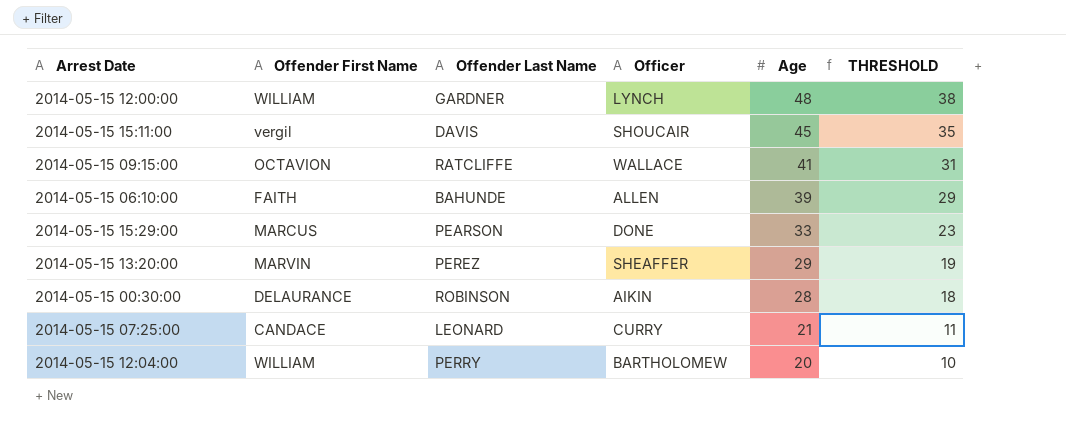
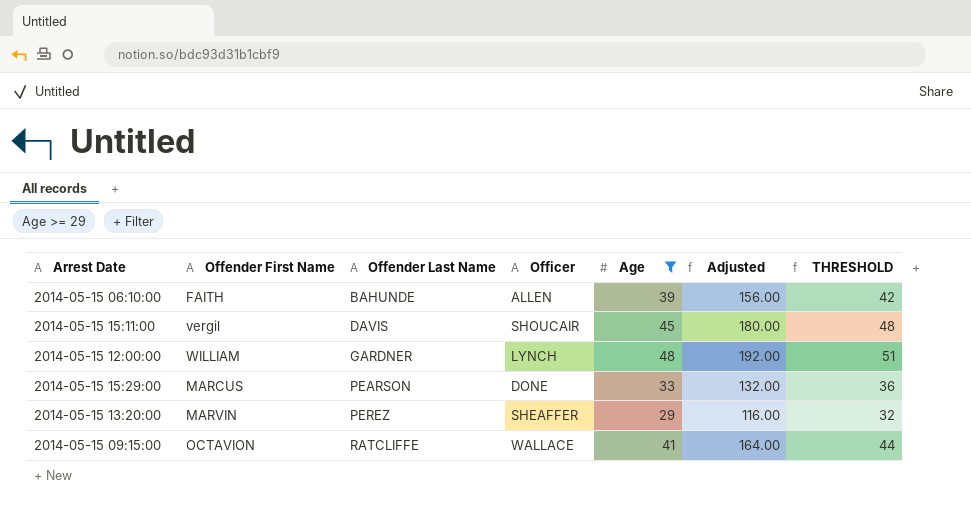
filter: none -> Age >= 29
row order: Age descending -> Offender Last Name ascending
column Adjusted | formula: none -> [Age] * 4
column THRESHOLD | formula: [Age] - 10 -> [Age] + 3

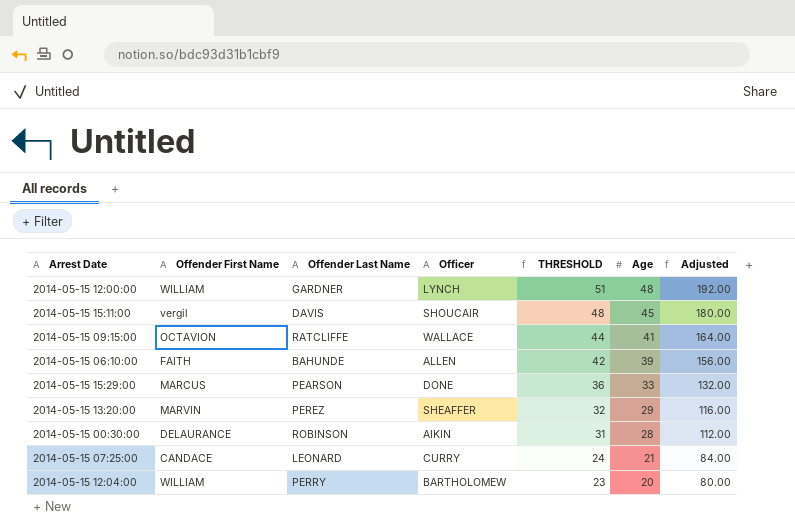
filter: Age >= 29 -> none
row order: Offender Last Name ascending -> THRESHOLD descending
column THRESHOLD | position: 7 -> 5

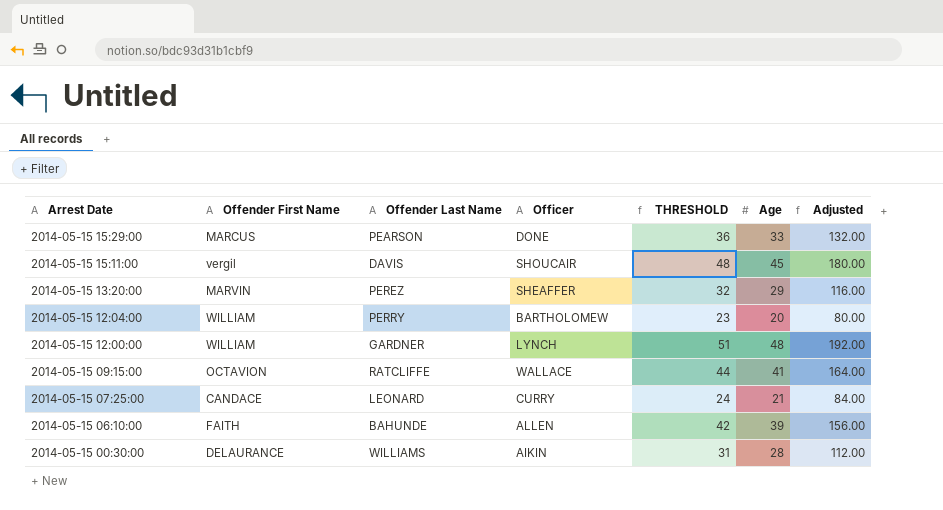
row order: THRESHOLD descending -> Arrest Date descending
2014-05-15 00:30:00 | Offender Last Name: ROBINSON -> WILLIAMS

